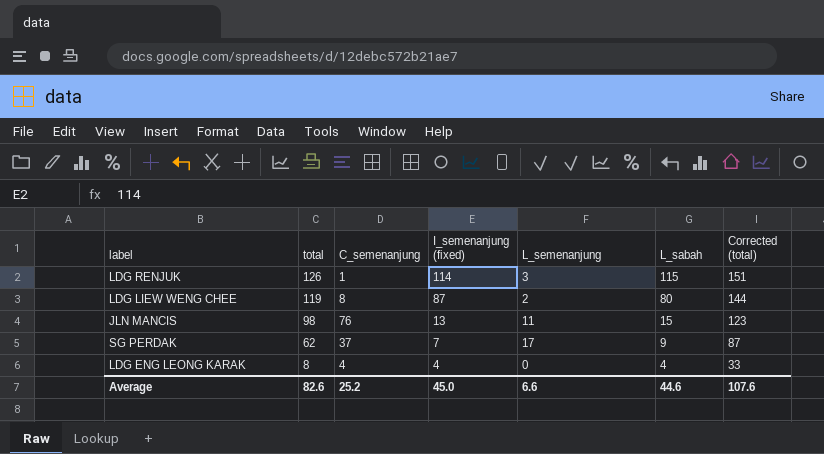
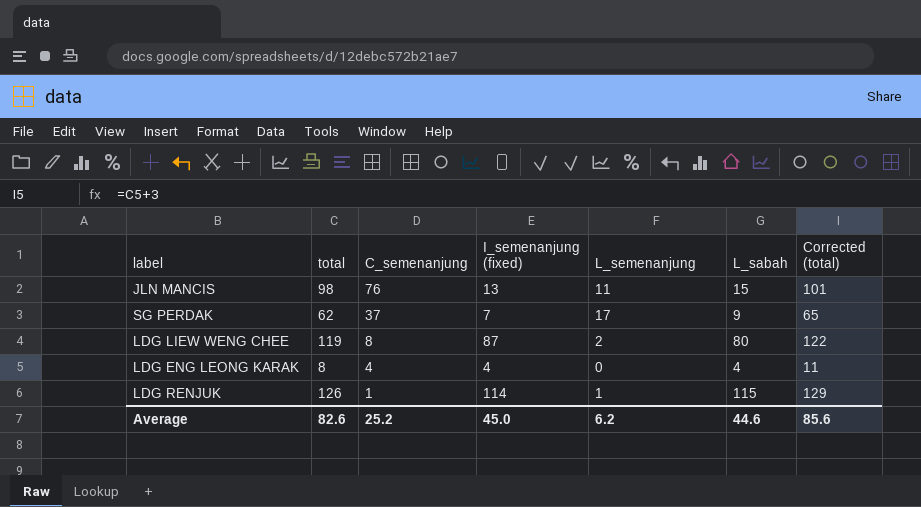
row order: total descending -> C_semenanjung descending
column Corrected (total) | formula: [total] + 25 -> [total] + 3
LDG RENJUK | L_semenanjung: 3 -> 1
Average | L_semenanjung: 6.6 -> 6.2
Average | Corrected (total): 107.6 -> 85.6

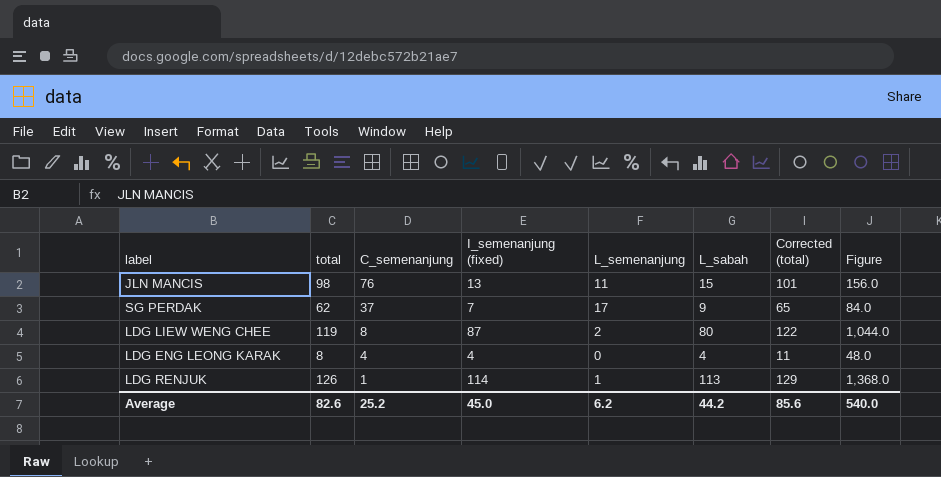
column Figure | formula: none -> [I_semenanjung (fixed)] * 12
LDG RENJUK | L_sabah: 115 -> 113
Average | L_sabah: 44.6 -> 44.2

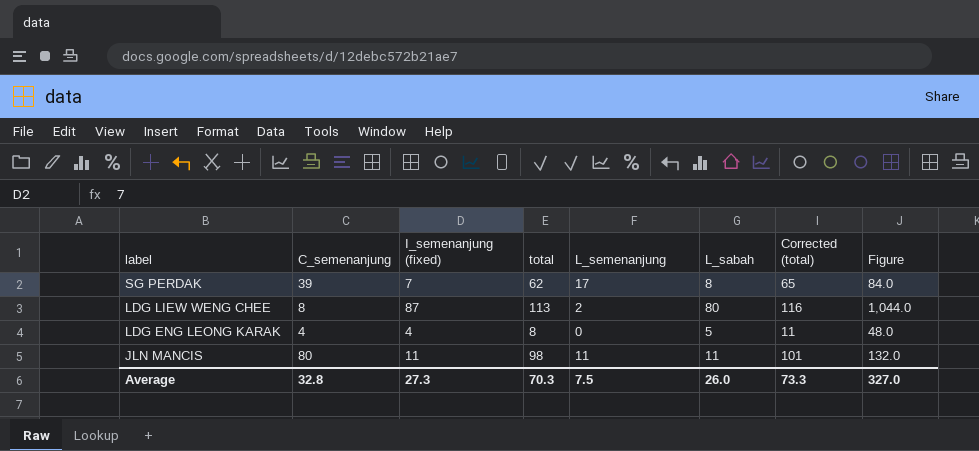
row order: C_semenanjung descending -> label descending
column total | position: 2 -> 4
row LDG RENJUK: 126 | 1 | 114 | 1 | 113 | 129 | 1,368.0 -> none
SG PERDAK | C_semenanjung: 37 -> 39
SG PERDAK | L_sabah: 9 -> 8
LDG LIEW WENG CHEE | total: 119 -> 113
LDG LIEW WENG CHEE | Corrected (total): 122 -> 116
LDG ENG LEONG KARAK | L_sabah: 4 -> 5
JLN MANCIS | C_semenanjung: 76 -> 80
JLN MANCIS | I_semenanjung (fixed): 13 -> 11
JLN MANCIS | L_sabah: 15 -> 11
JLN MANCIS | Figure: 156.0 -> 132.0
Average | C_semenanjung: 25.2 -> 32.8
Average | I_semenanjung (fixed): 45.0 -> 27.3
Average | total: 82.6 -> 70.3
Average | L_semenanjung: 6.2 -> 7.5
Average | L_sabah: 44.2 -> 26.0
Average | Corrected (total): 85.6 -> 73.3
Average | Figure: 540.0 -> 327.0

